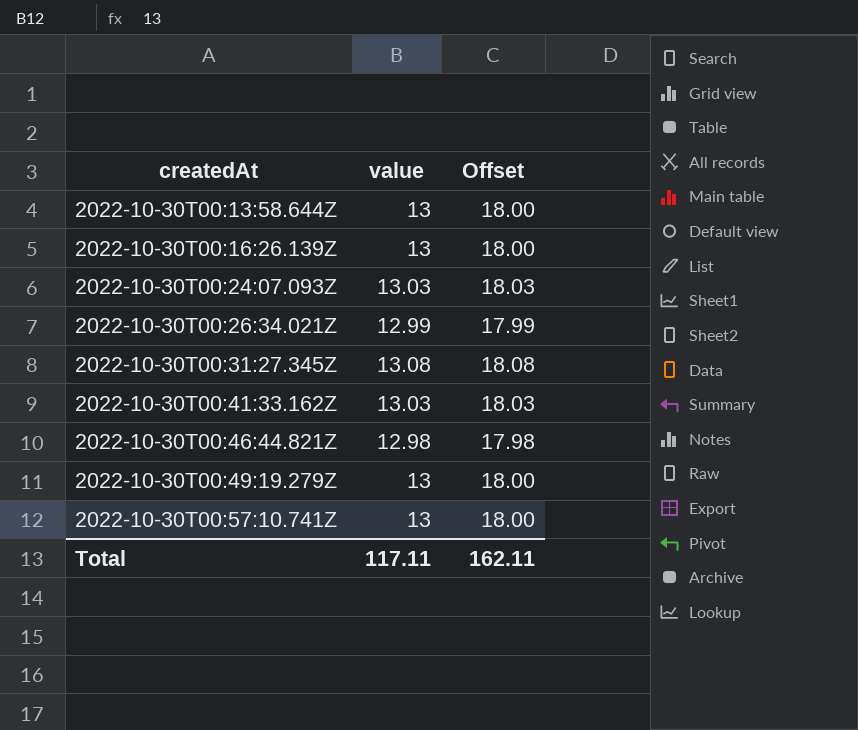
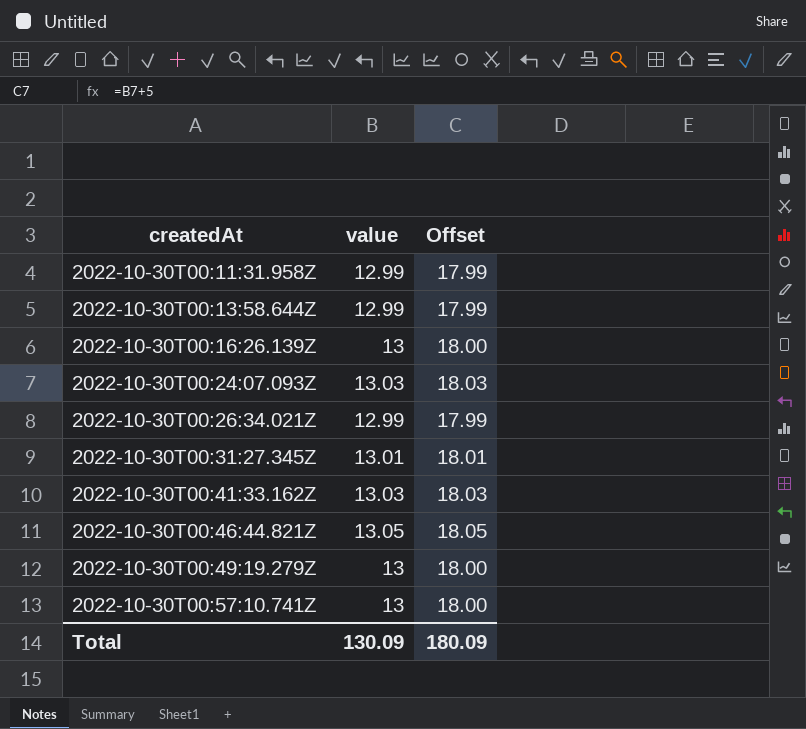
row 2022-10-30T00:11:31.958Z: none -> 12.99 | 17.99
2022-10-30T00:13:58.644Z | value: 13 -> 12.99
2022-10-30T00:13:58.644Z | Offset: 18.00 -> 17.99
2022-10-30T00:31:27.345Z | value: 13.08 -> 13.01
2022-10-30T00:31:27.345Z | Offset: 18.08 -> 18.01
2022-10-30T00:46:44.821Z | value: 12.98 -> 13.05
2022-10-30T00:46:44.821Z | Offset: 17.98 -> 18.05
Total | value: 117.11 -> 130.09
Total | Offset: 162.11 -> 180.09

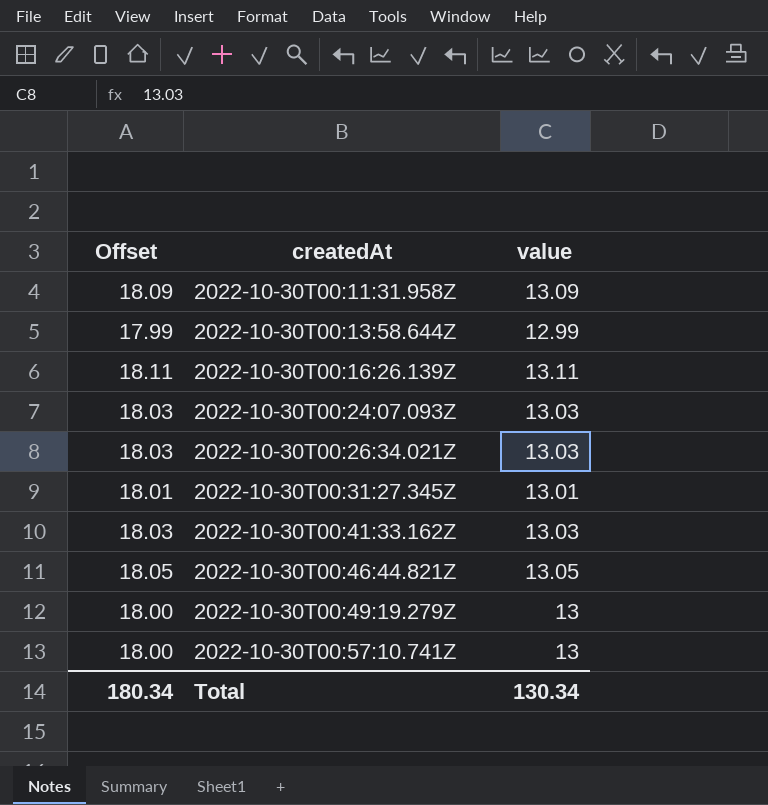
column Offset | position: 3 -> 1
2022-10-30T00:11:31.958Z | Offset: 17.99 -> 18.09
2022-10-30T00:11:31.958Z | value: 12.99 -> 13.09
2022-10-30T00:16:26.139Z | Offset: 18.00 -> 18.11
2022-10-30T00:16:26.139Z | value: 13 -> 13.11
2022-10-30T00:26:34.021Z | Offset: 17.99 -> 18.03
2022-10-30T00:26:34.021Z | value: 12.99 -> 13.03
Total | Offset: 180.09 -> 180.34
Total | value: 130.09 -> 130.34

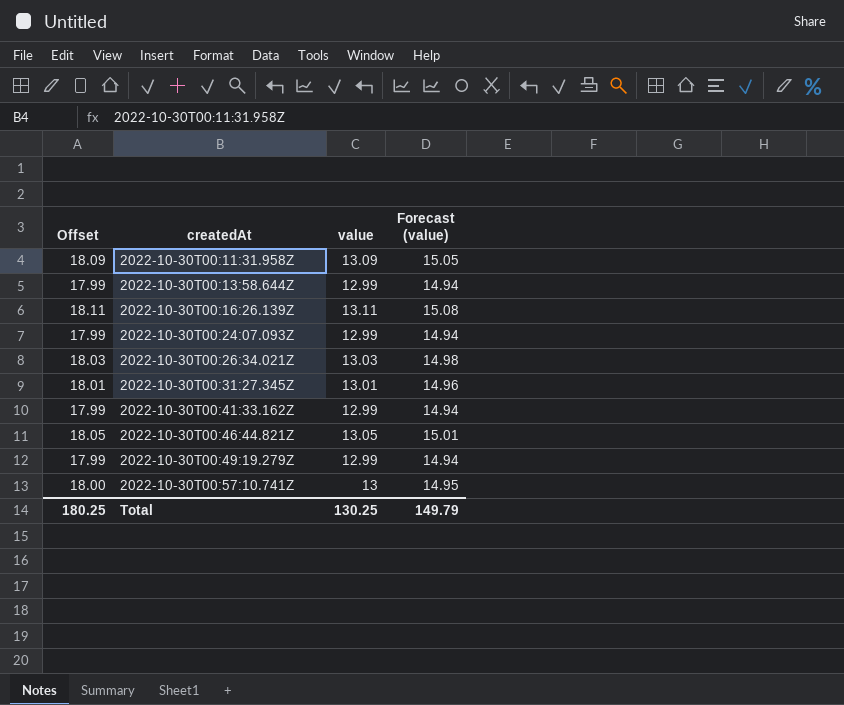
column Forecast (value) | formula: none -> [value] * 1.15
2022-10-30T00:24:07.093Z | Offset: 18.03 -> 17.99
2022-10-30T00:24:07.093Z | value: 13.03 -> 12.99
2022-10-30T00:41:33.162Z | Offset: 18.03 -> 17.99
2022-10-30T00:41:33.162Z | value: 13.03 -> 12.99
2022-10-30T00:49:19.279Z | Offset: 18.00 -> 17.99
2022-10-30T00:49:19.279Z | value: 13 -> 12.99
Total | Offset: 180.34 -> 180.25
Total | value: 130.34 -> 130.25

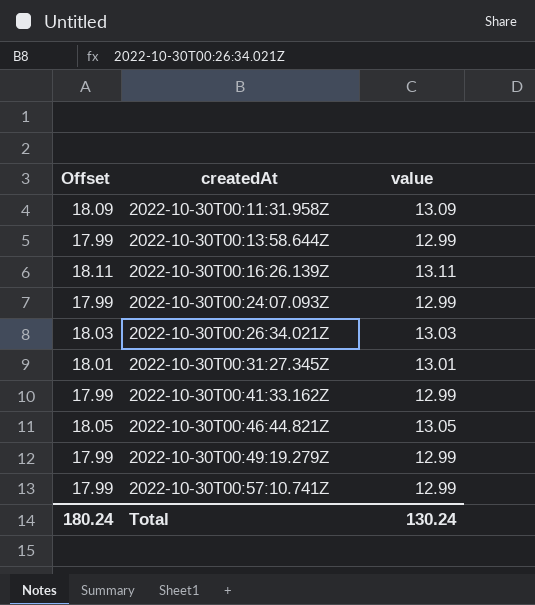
column Forecast (value) | formula: [value] * 1.15 -> none
2022-10-30T00:57:10.741Z | Offset: 18.00 -> 17.99
2022-10-30T00:57:10.741Z | value: 13 -> 12.99
Total | Offset: 180.25 -> 180.24
Total | value: 130.25 -> 130.24

